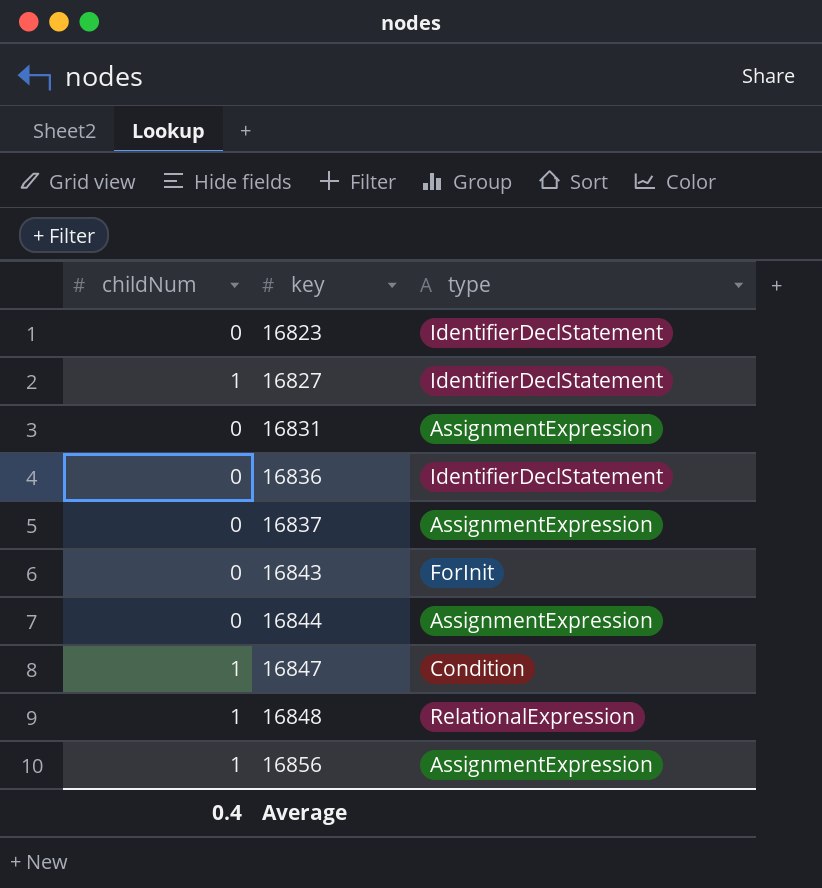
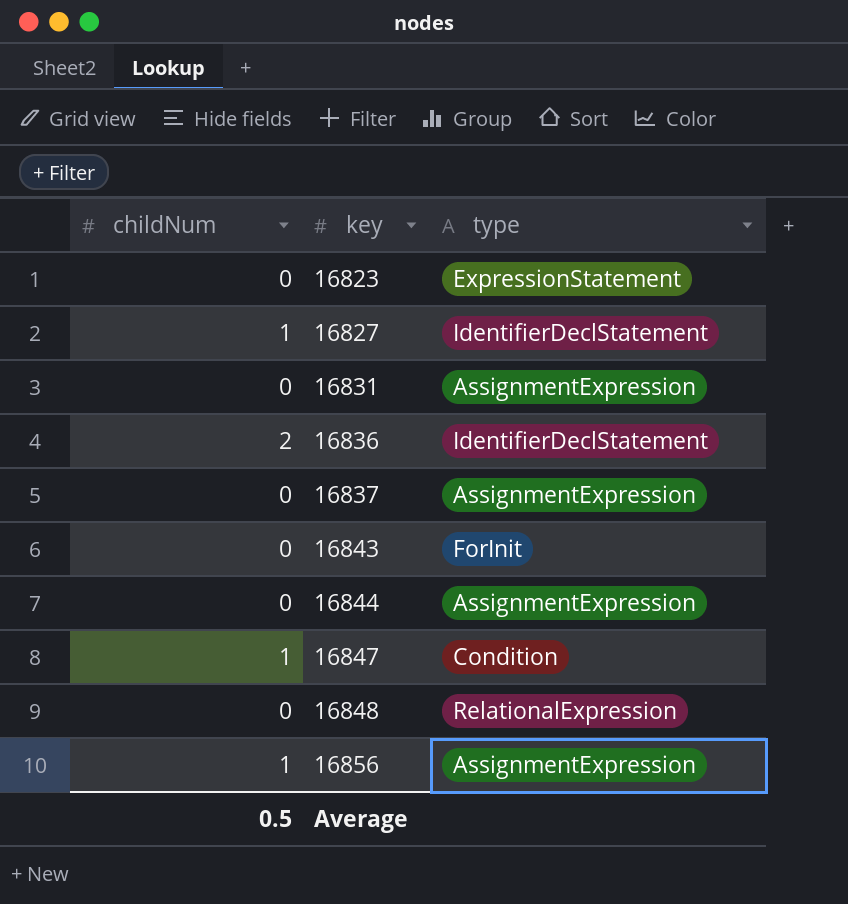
16823 | type: IdentifierDeclStatement -> ExpressionStatement
16836 | childNum: 0 -> 2
16848 | childNum: 1 -> 0
Average | childNum: 0.4 -> 0.5

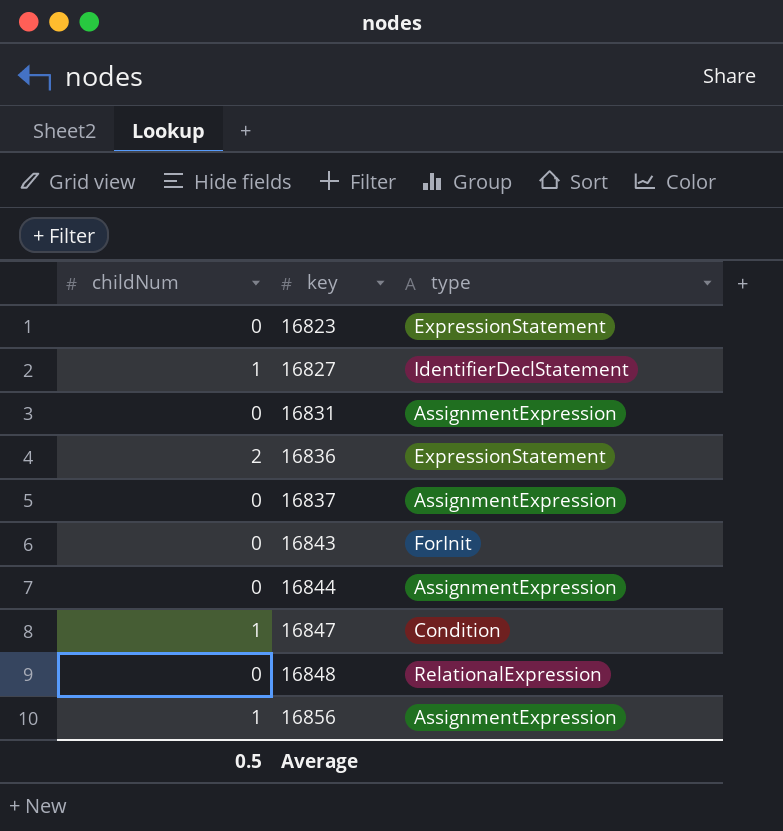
16836 | type: IdentifierDeclStatement -> ExpressionStatement

